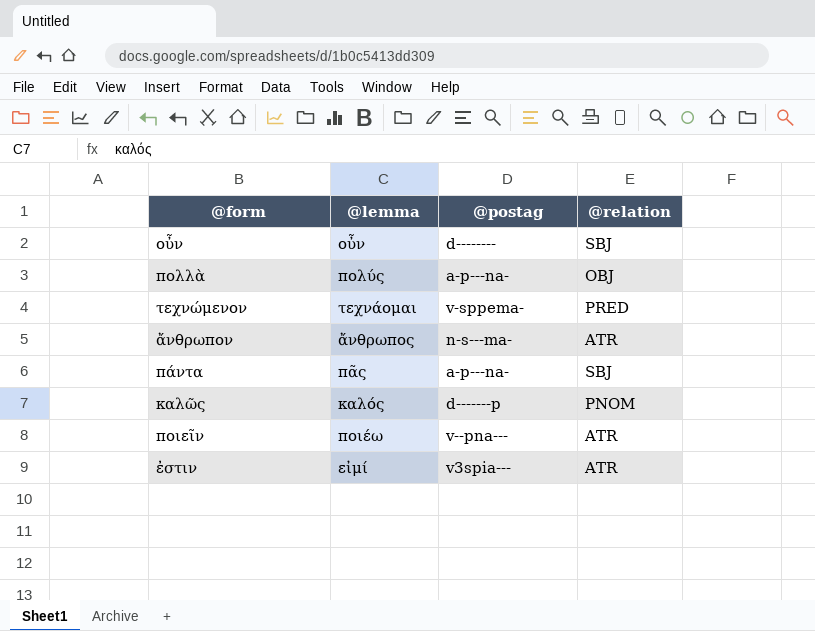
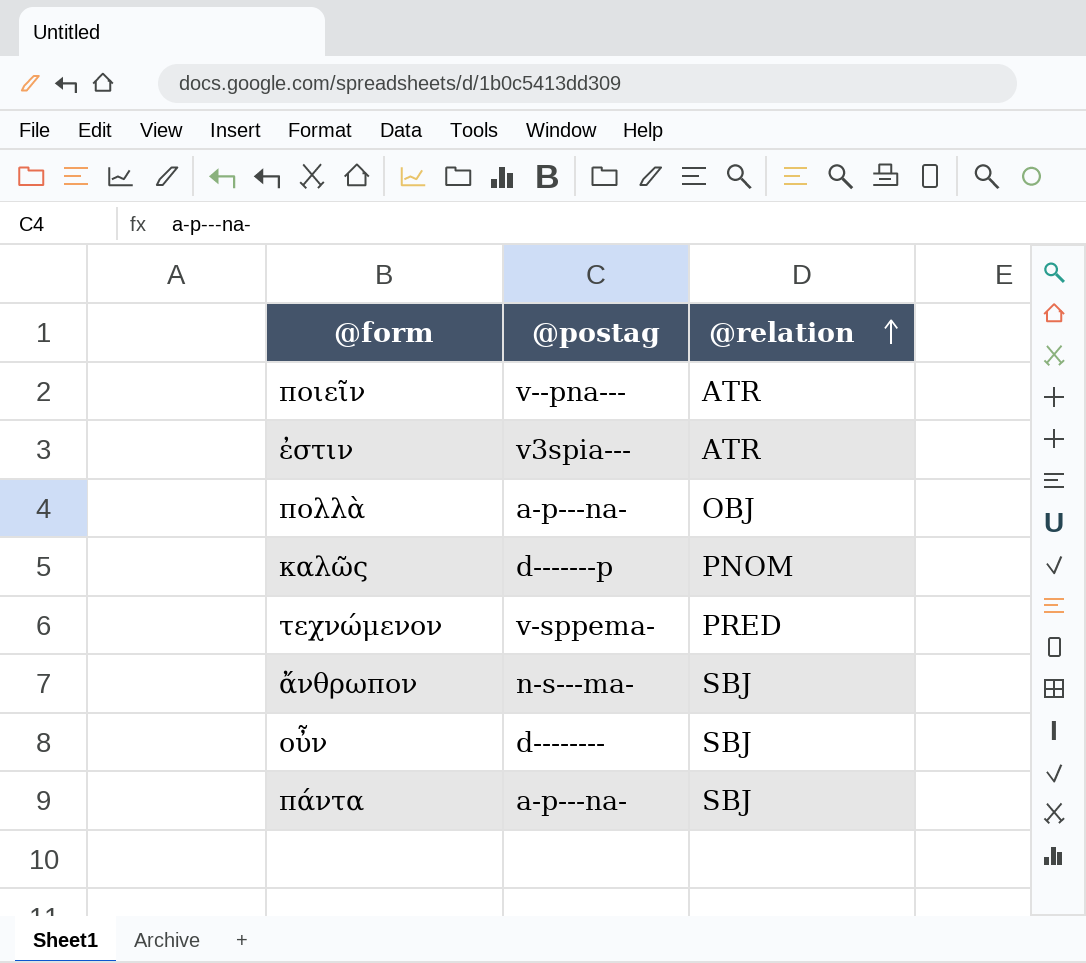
row order: none -> @relation ascending
column @lemma | position: 2 -> none
ἄνθρωπον | @relation: ATR -> SBJ

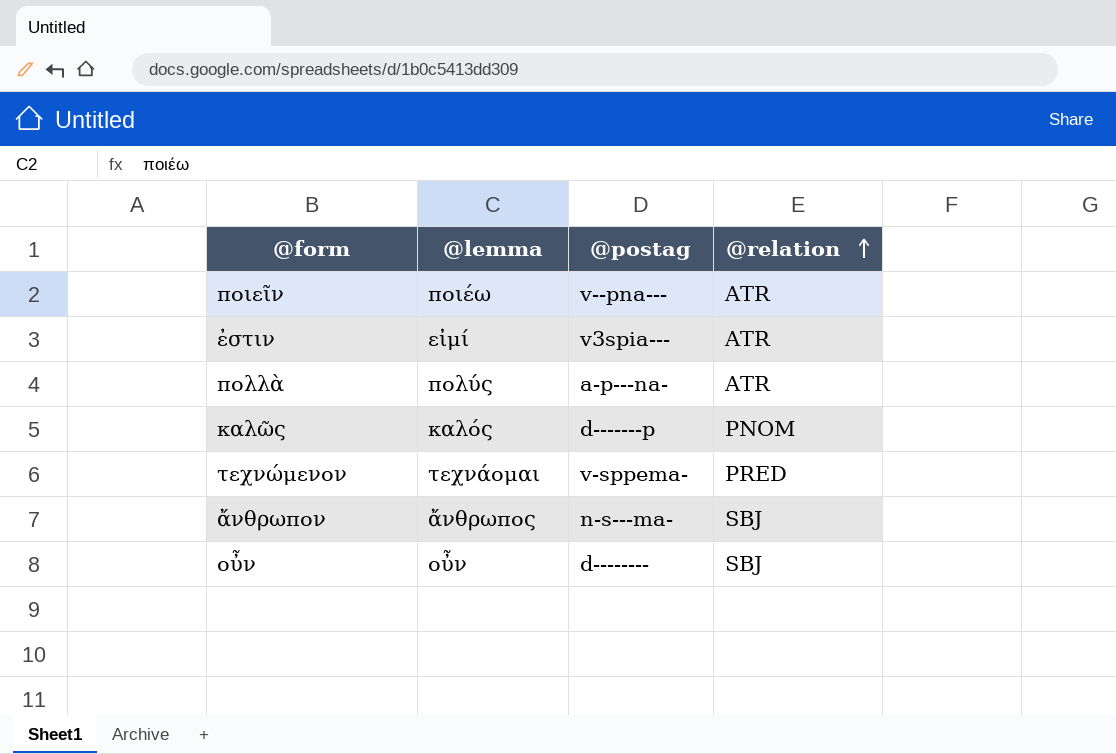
column @lemma | position: none -> 2
row πάντα: a-p---na- | SBJ -> none
πολλὰ | @relation: OBJ -> ATR

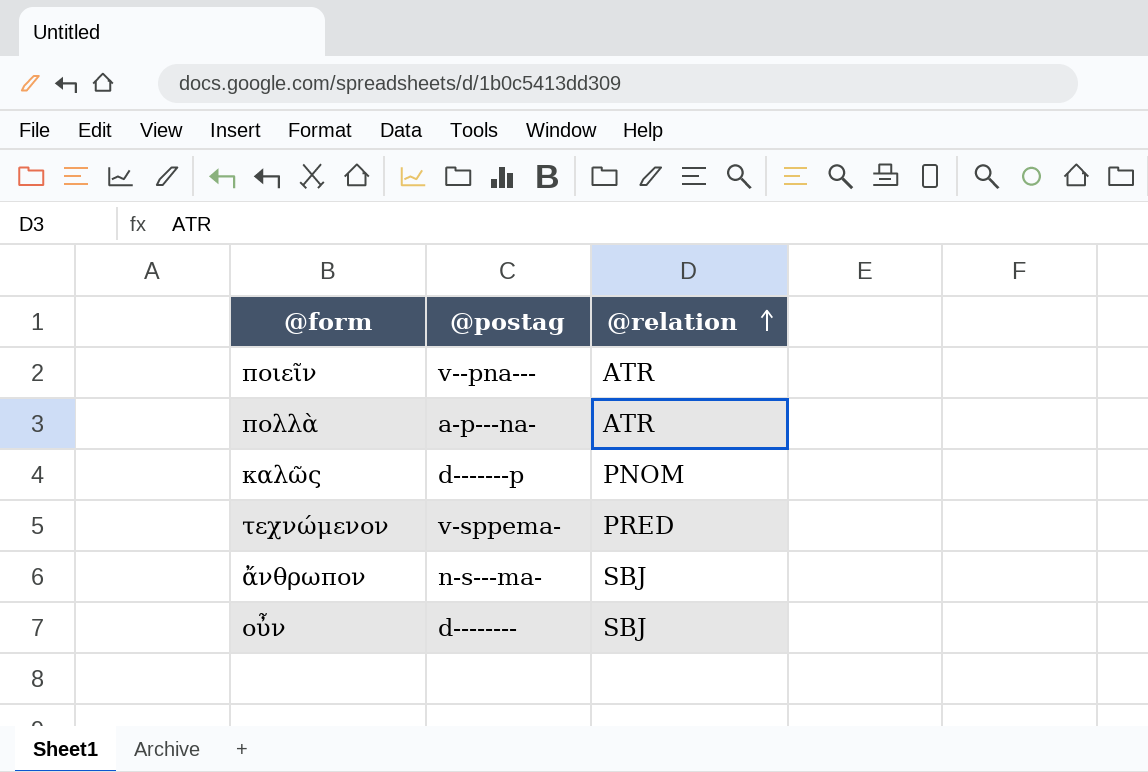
column @lemma | position: 2 -> none
row ἐστιν: εἰμί | v3spia--- | ATR -> none

